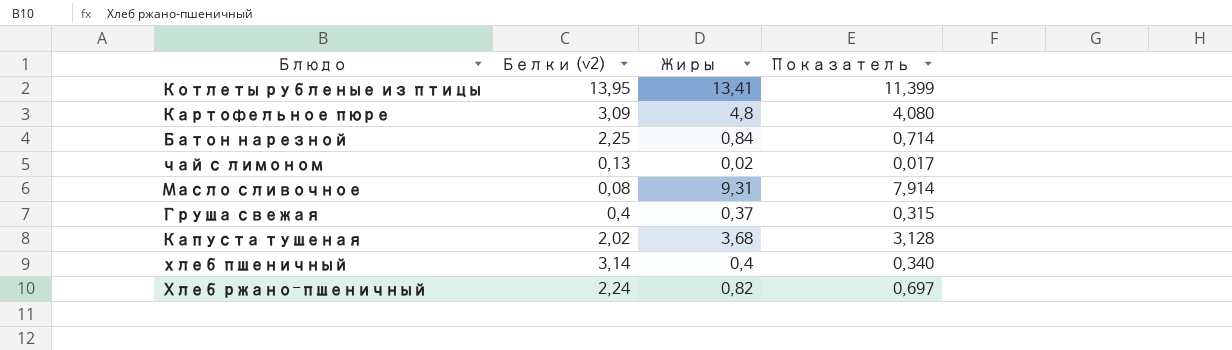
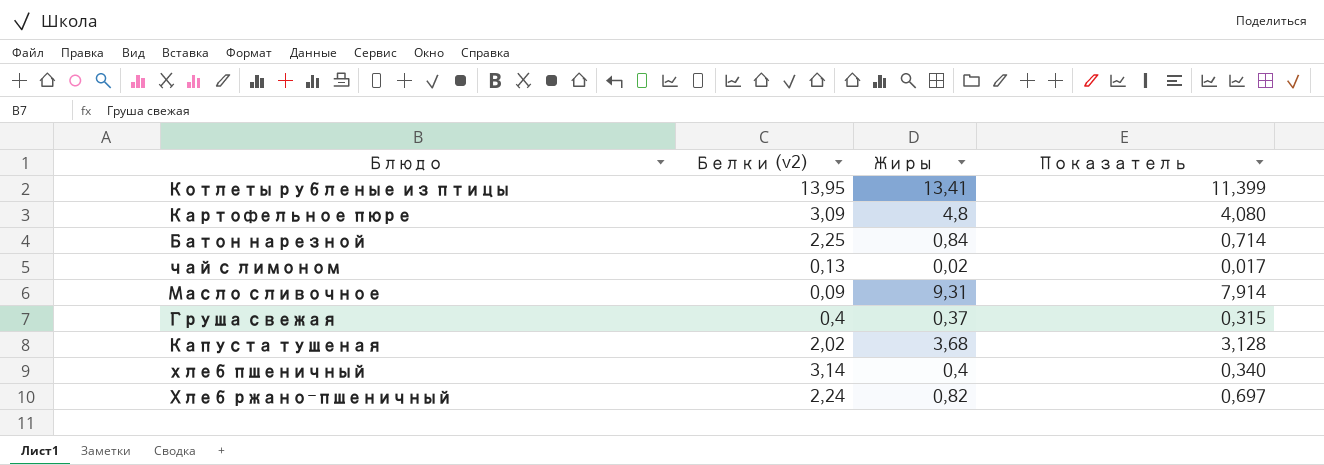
Масло сливочное | Белки (v2): 0,08 -> 0,09

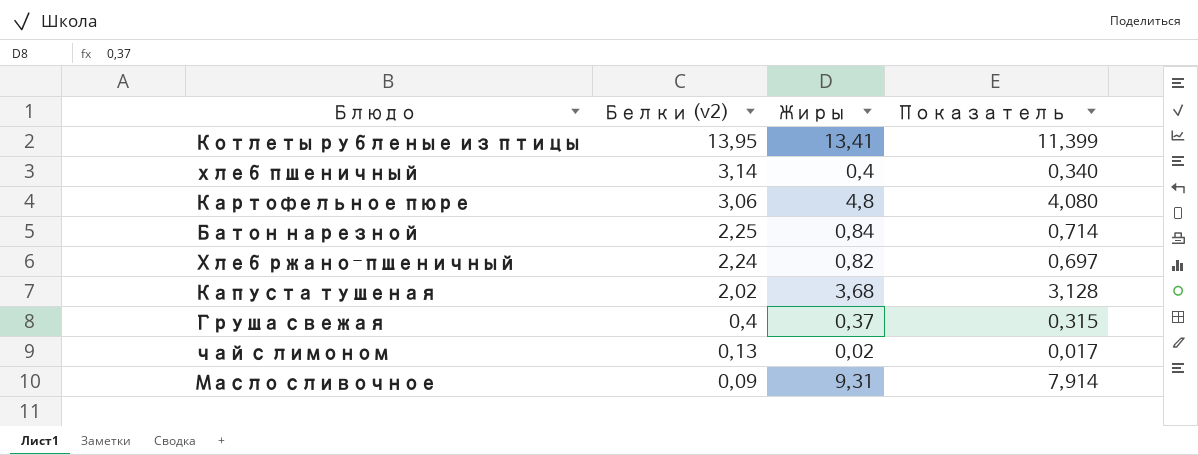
row order: none -> Белки (v2) descending
Картофельное пюре | Белки (v2): 3,09 -> 3,06

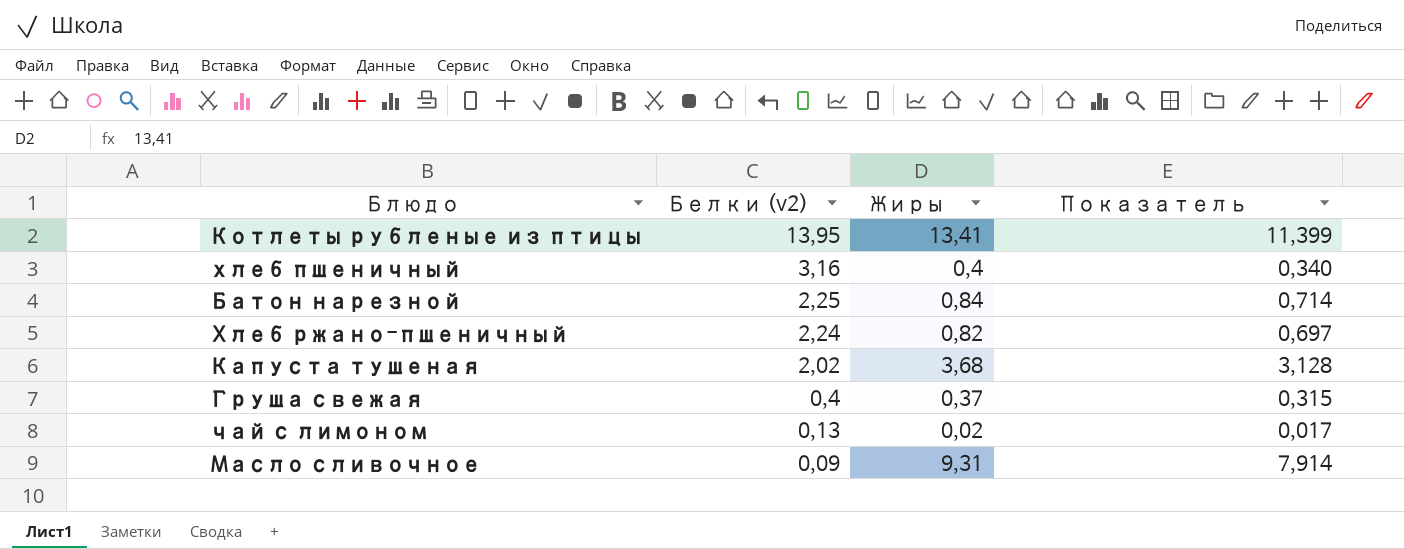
row Картофельное пюре: 3,06 | 4,8 | 4,080 -> none
хлеб пшеничный | Белки (v2): 3,14 -> 3,16

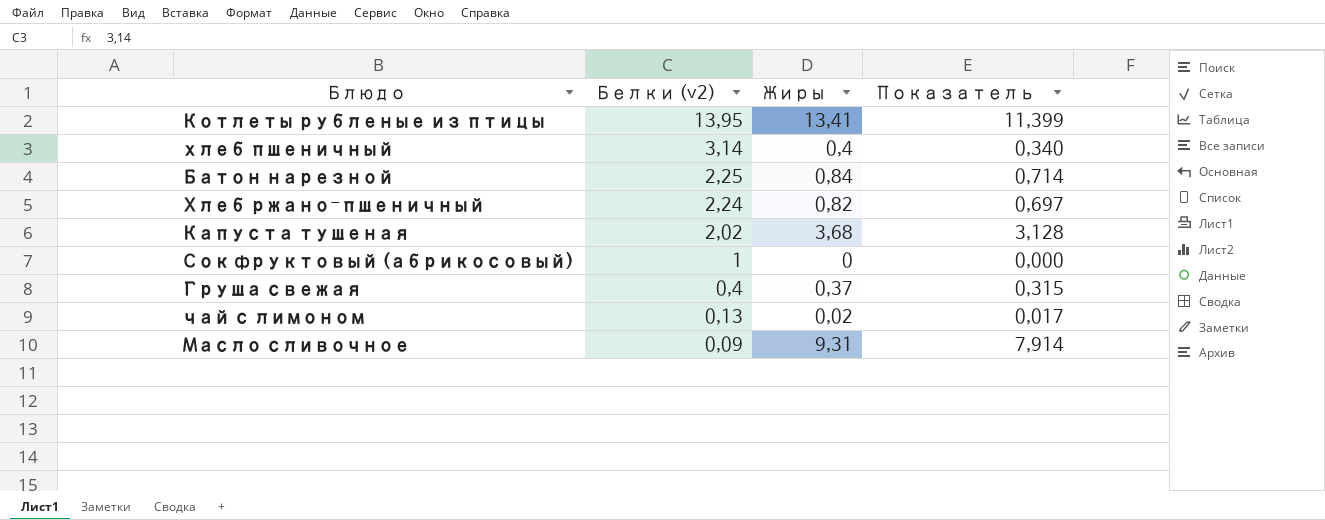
хлеб пшеничный | Белки (v2): 3,16 -> 3,14
row Сок фруктовый (абрикосовый): none -> 1 | 0 | 0,000

